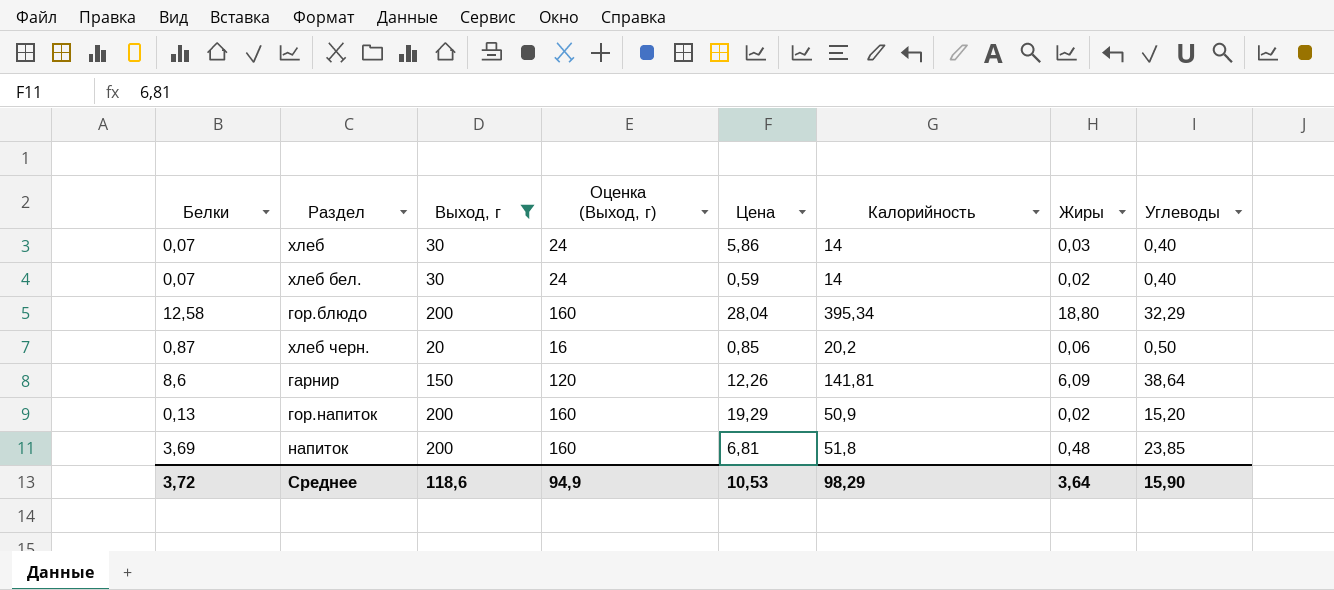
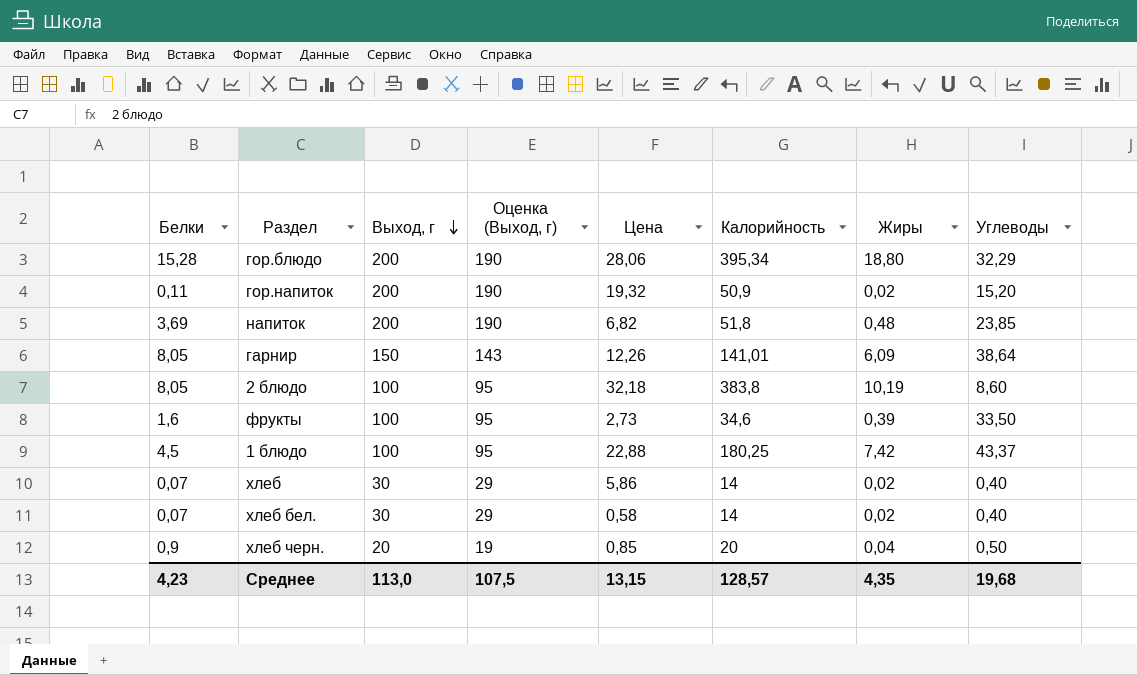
filter: Выход, г != 100 -> none
row order: none -> Выход, г descending
column Оценка (Выход, г) | formula: [Выход, г] * 0,8 -> [Выход, г] * 0,95
гор.блюдо | Белки: 12,58 -> 15,28
гор.блюдо | Цена: 28,04 -> 28,06
гор.напиток | Белки: 0,13 -> 0,11
гор.напиток | Цена: 19,29 -> 19,32
напиток | Цена: 6,81 -> 6,82
гарнир | Белки: 8,6 -> 8,05
гарнир | Калорийность: 141,81 -> 141,01
хлеб | Жиры: 0,03 -> 0,02
хлеб бел. | Цена: 0,59 -> 0,58
хлеб черн. | Белки: 0,87 -> 0,9
хлеб черн. | Калорийность: 20,2 -> 20
хлеб черн. | Жиры: 0,06 -> 0,04
Среднее | Белки: 3,72 -> 4,23
Среднее | Выход, г: 118,6 -> 113,0
Среднее | Оценка (Выход, г): 94,9 -> 107,5
Среднее | Цена: 10,53 -> 13,15
Среднее | Калорийность: 98,29 -> 128,57
Среднее | Жиры: 3,64 -> 4,35
Среднее | Углеводы: 15,90 -> 19,68

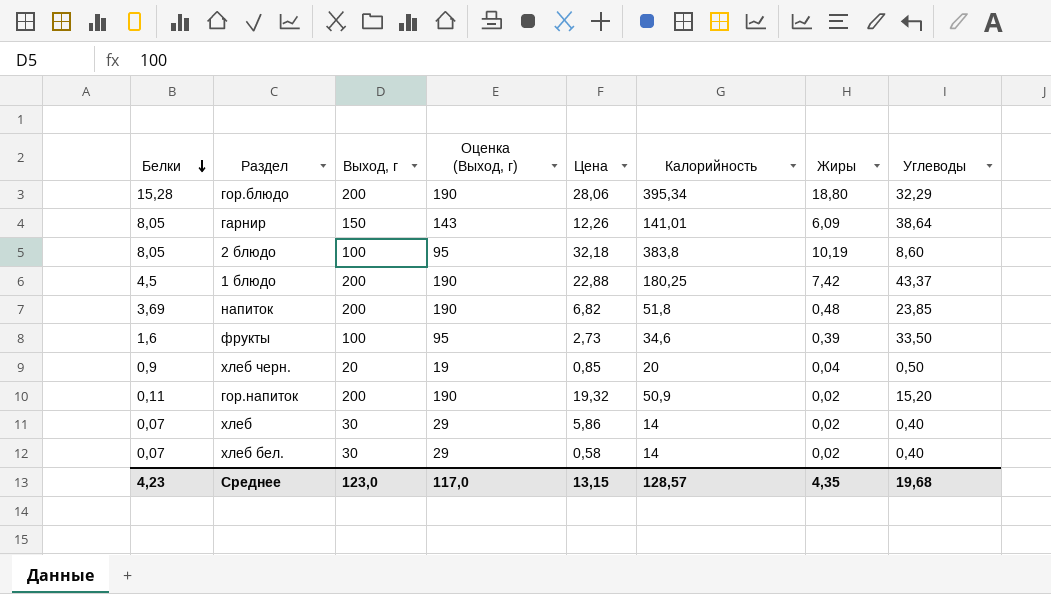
row order: Выход, г descending -> Белки descending
1 блюдо | Выход, г: 100 -> 200
1 блюдо | Оценка (Выход, г): 95 -> 190
Среднее | Выход, г: 113,0 -> 123,0
Среднее | Оценка (Выход, г): 107,5 -> 117,0

